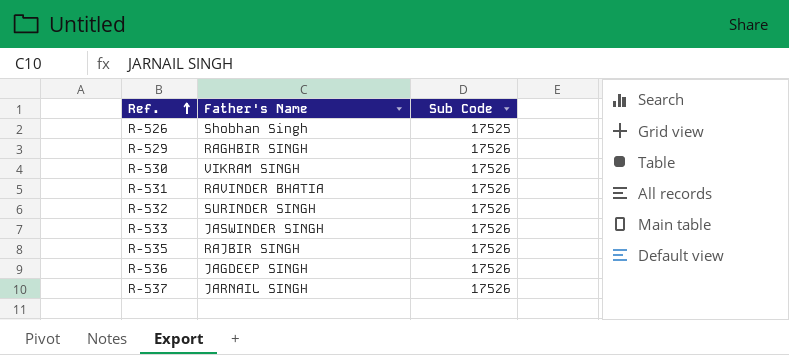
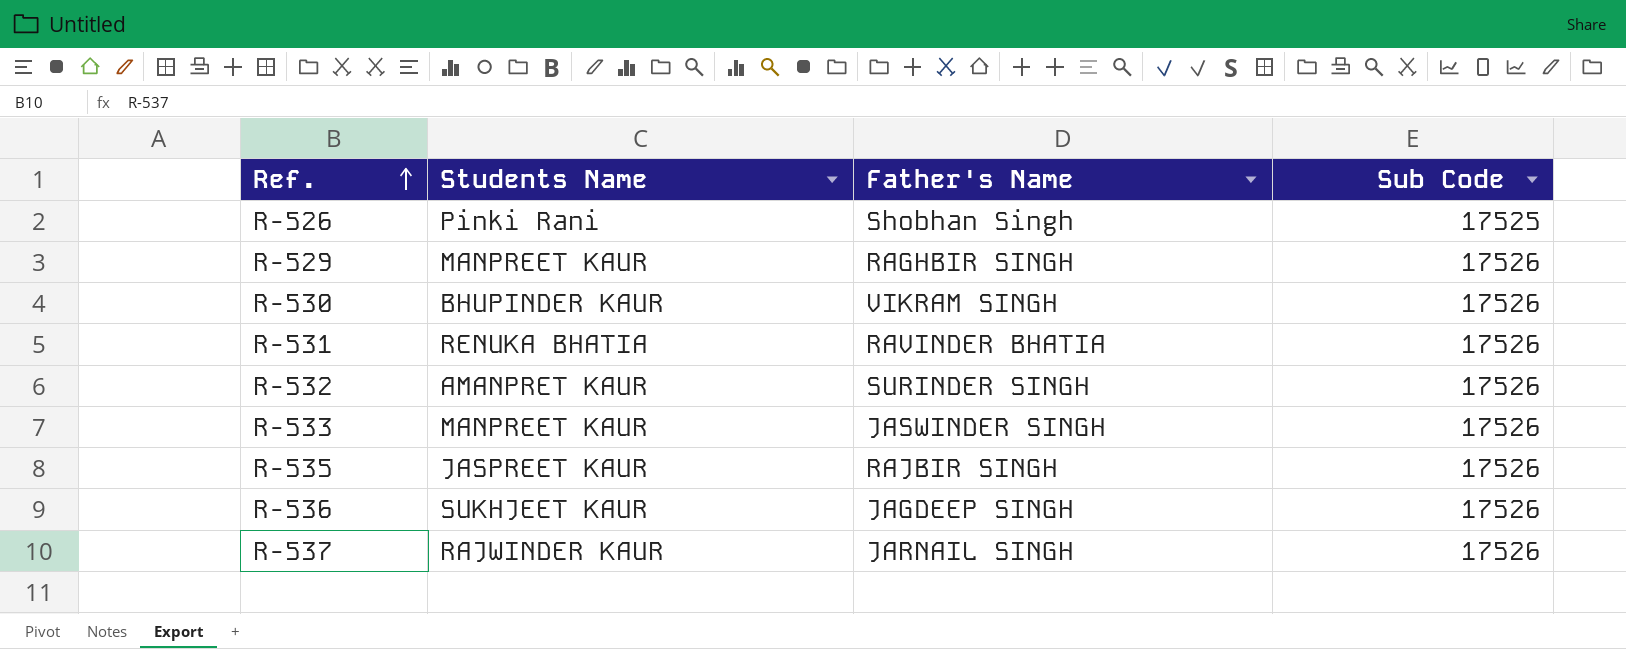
column Students Name | position: none -> 2

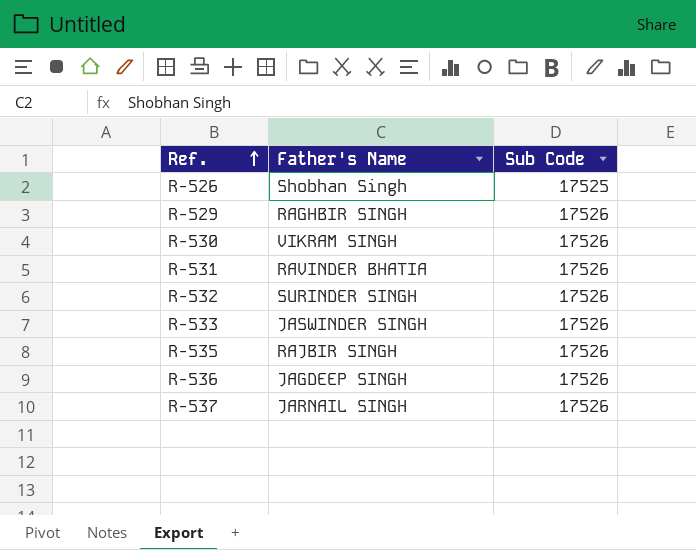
column Students Name | position: 2 -> none

